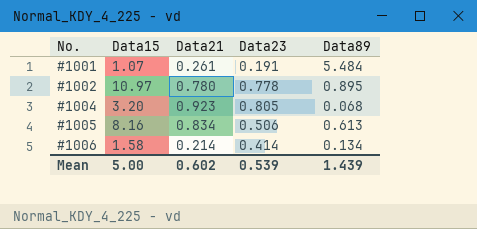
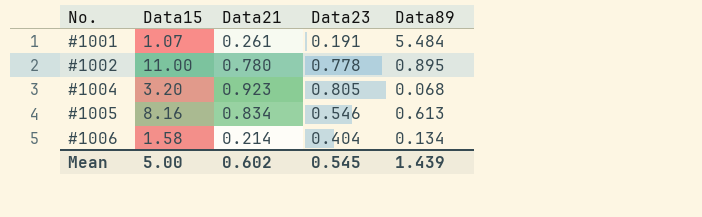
#1002 | Data15: 10.97 -> 11.00
#1005 | Data23: 0.506 -> 0.546
#1006 | Data23: 0.414 -> 0.404
Mean | Data23: 0.539 -> 0.545

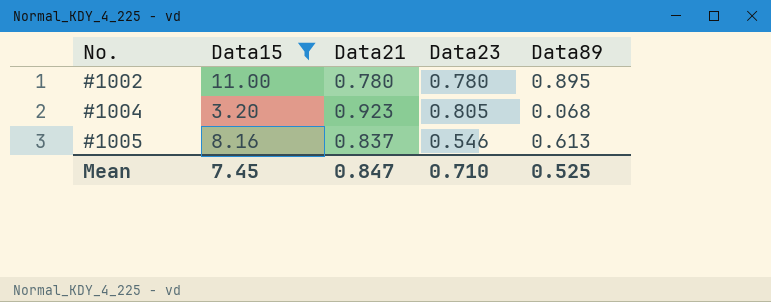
filter: none -> Data15 >= 3.20
#1002 | Data23: 0.778 -> 0.780
#1005 | Data21: 0.834 -> 0.837
Mean | Data15: 5.00 -> 7.45
Mean | Data21: 0.602 -> 0.847
Mean | Data23: 0.545 -> 0.710
Mean | Data89: 1.439 -> 0.525

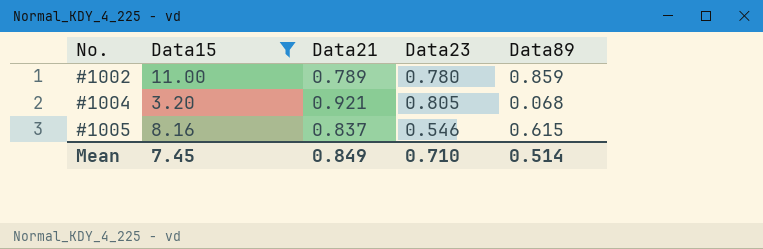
#1002 | Data21: 0.780 -> 0.789
#1002 | Data89: 0.895 -> 0.859
#1004 | Data21: 0.923 -> 0.921
#1005 | Data89: 0.613 -> 0.615
Mean | Data21: 0.847 -> 0.849
Mean | Data89: 0.525 -> 0.514

